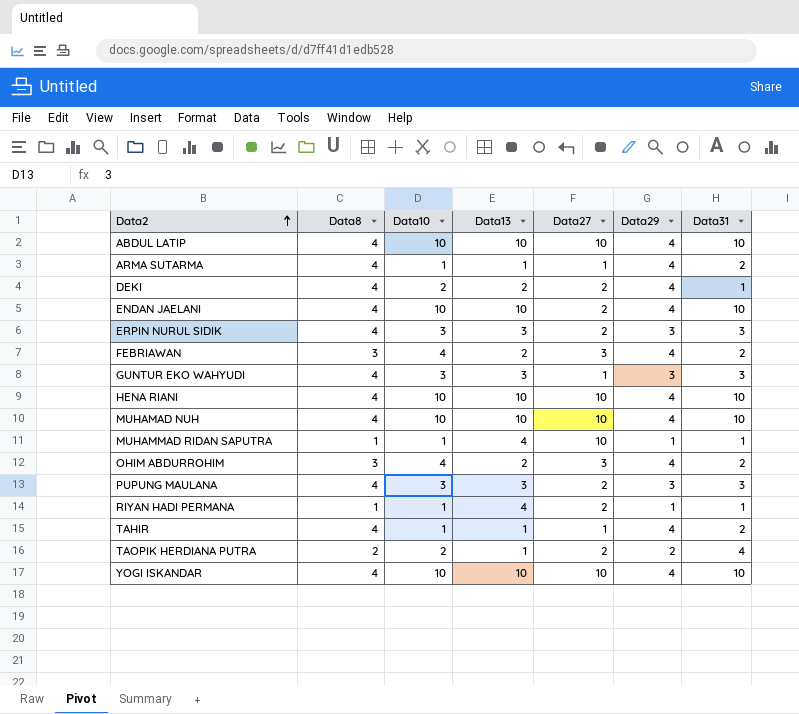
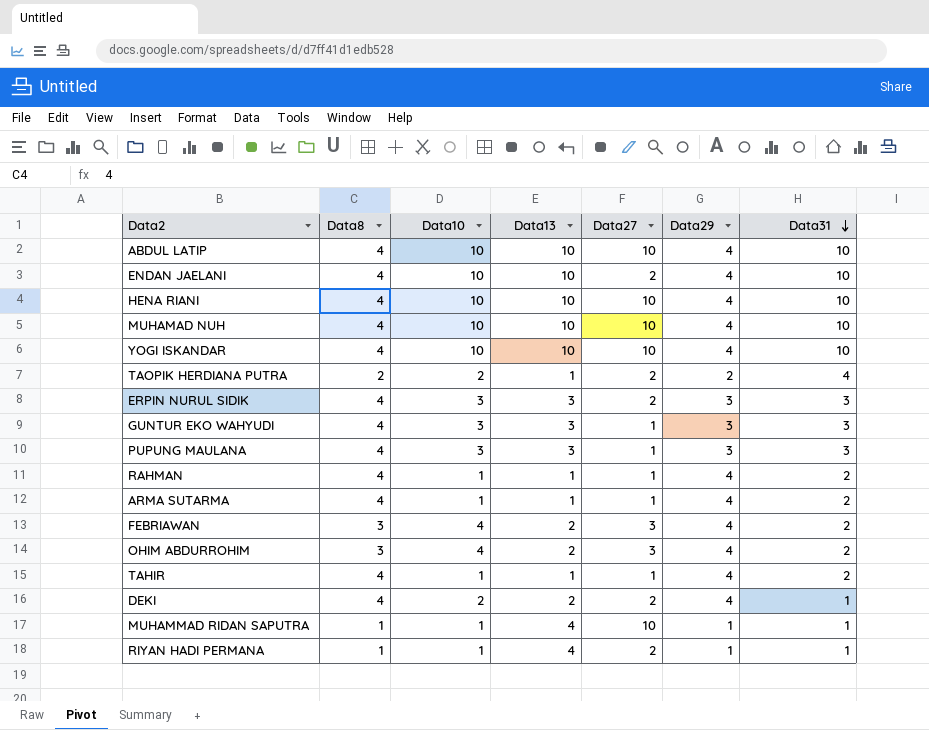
row order: Data2 ascending -> Data31 descending
PUPUNG MAULANA | Data27: 2 -> 1
row RAHMAN: none -> 4 | 1 | 1 | 1 | 4 | 2

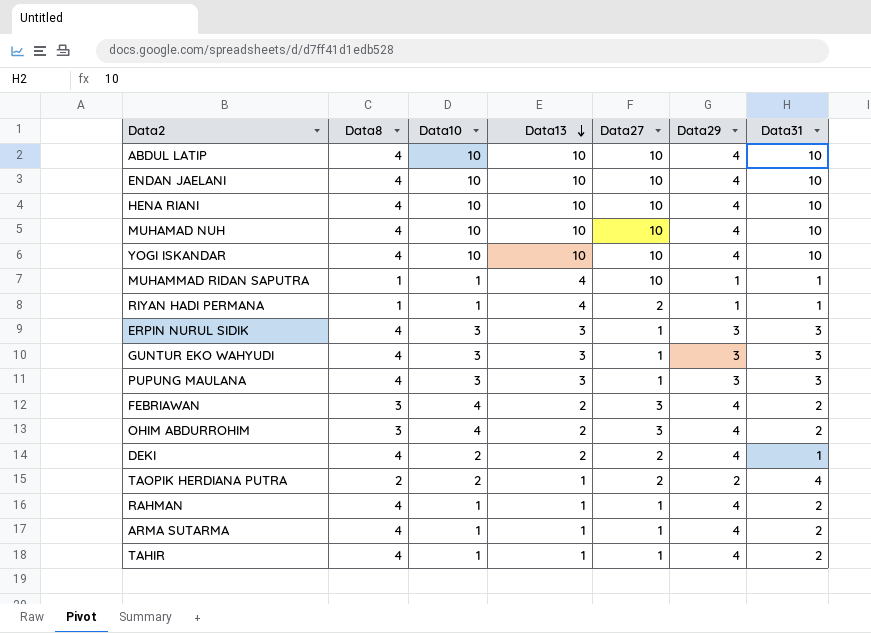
row order: Data31 descending -> Data13 descending
ENDAN JAELANI | Data27: 2 -> 10
ERPIN NURUL SIDIK | Data27: 2 -> 1

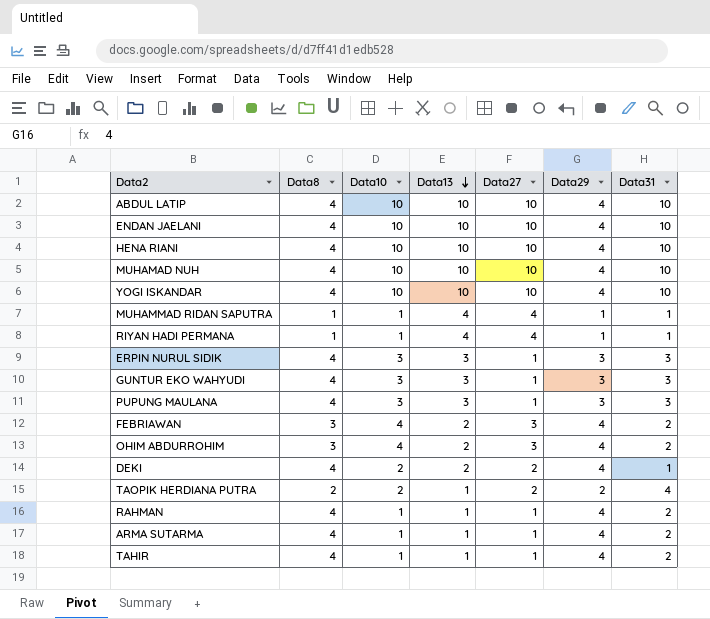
MUHAMMAD RIDAN SAPUTRA | Data27: 10 -> 4
RIYAN HADI PERMANA | Data27: 2 -> 4

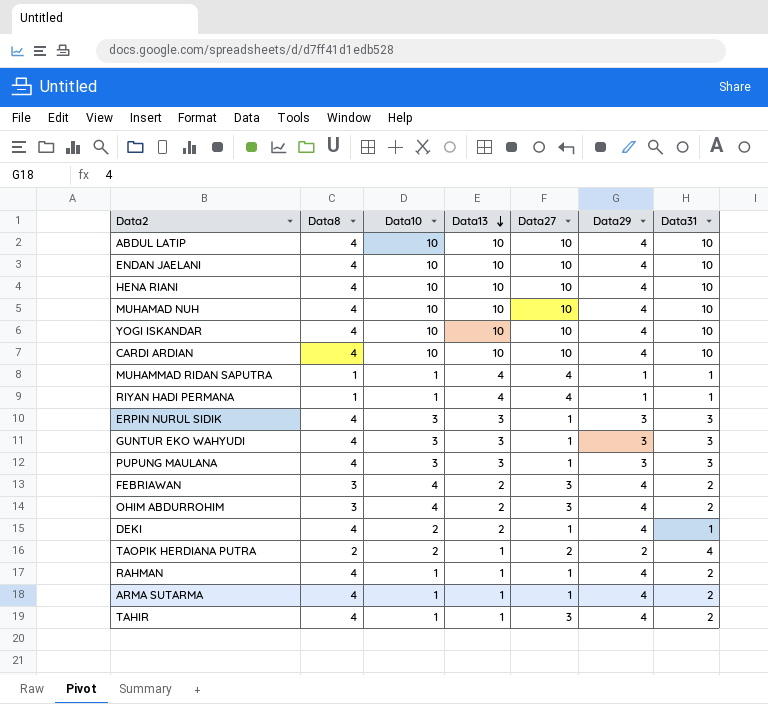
row CARDI ARDIAN: none -> 4 | 10 | 10 | 10 | 4 | 10
DEKI | Data27: 2 -> 1
TAHIR | Data27: 1 -> 3

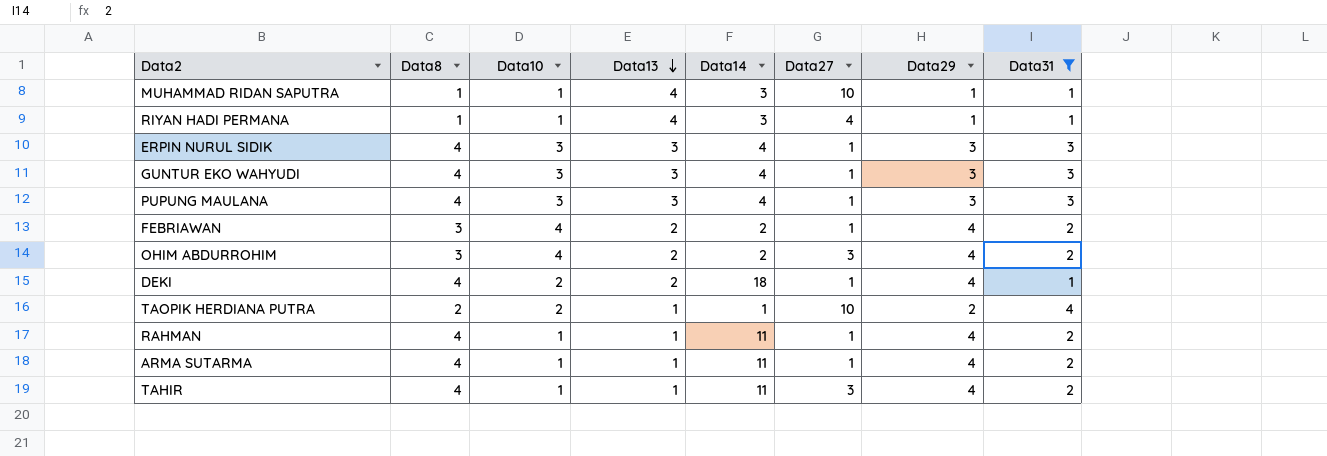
filter: none -> Data31 != 10
column Data14 | position: none -> 5
MUHAMMAD RIDAN SAPUTRA | Data27: 4 -> 10
FEBRIAWAN | Data27: 3 -> 1
TAOPIK HERDIANA PUTRA | Data27: 2 -> 10

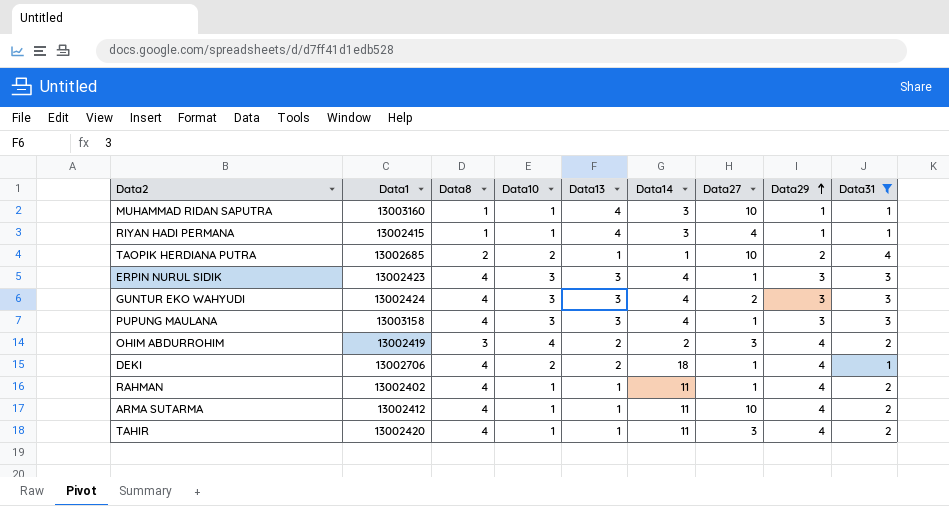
row order: Data13 descending -> Data29 ascending
column Data1 | position: none -> 2
row FEBRIAWAN: 3 | 4 | 2 | 2 | 1 | 4 | 2 -> none
GUNTUR EKO WAHYUDI | Data27: 1 -> 2
ARMA SUTARMA | Data27: 1 -> 10

